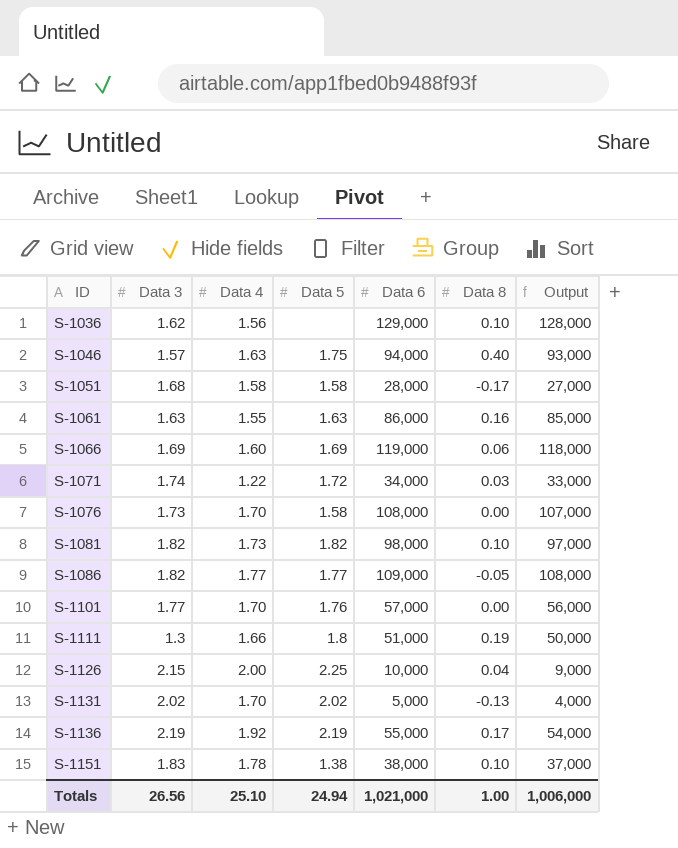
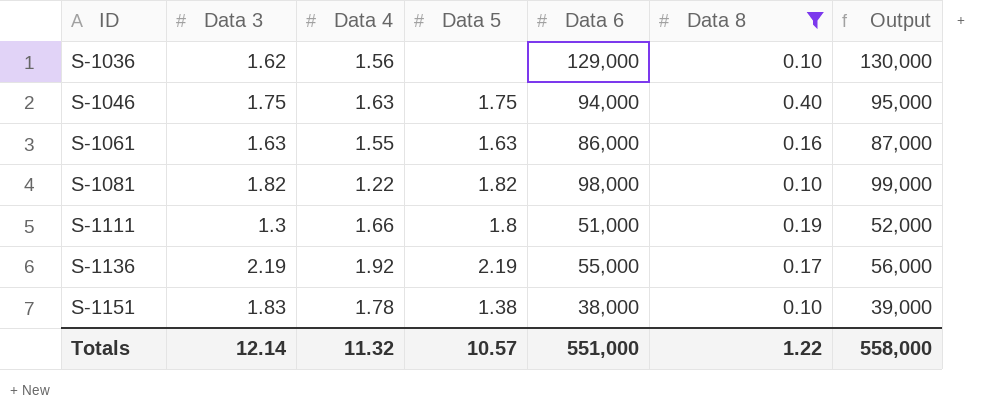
filter: none -> Data 8 >= 0.10
column Output | formula: [Data 6] - 1000 -> [Data 6] + 1000
S-1046 | Data 3: 1.57 -> 1.75
S-1081 | Data 4: 1.73 -> 1.22
Totals | Data 3: 26.56 -> 12.14
Totals | Data 4: 25.10 -> 11.32
Totals | Data 5: 24.94 -> 10.57
Totals | Data 6: 1,021,000 -> 551,000
Totals | Data 8: 1.00 -> 1.22
Totals | Output: 1,006,000 -> 558,000

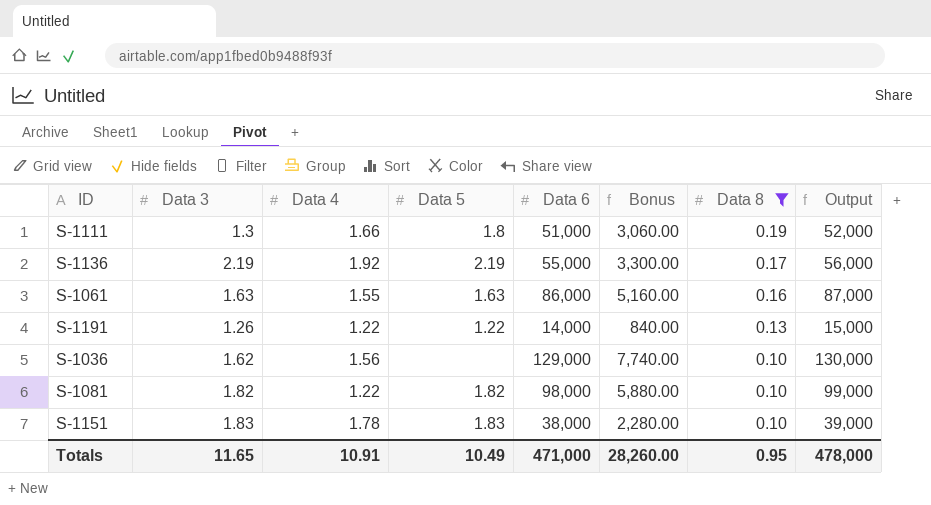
row order: ID ascending -> Data 8 descending
column Bonus | formula: none -> [Data 6] * 0.06
row S-1046: 1.75 | 1.63 | 1.75 | 94,000 | 0.40 | 95,000 -> none
row S-1191: none -> 1.26 | 1.22 | 1.22 | 14,000 | 840.00 | 0.13 | 15,000
S-1151 | Data 5: 1.38 -> 1.83
Totals | Data 3: 12.14 -> 11.65
Totals | Data 4: 11.32 -> 10.91
Totals | Data 5: 10.57 -> 10.49
Totals | Data 6: 551,000 -> 471,000
Totals | Data 8: 1.22 -> 0.95
Totals | Output: 558,000 -> 478,000

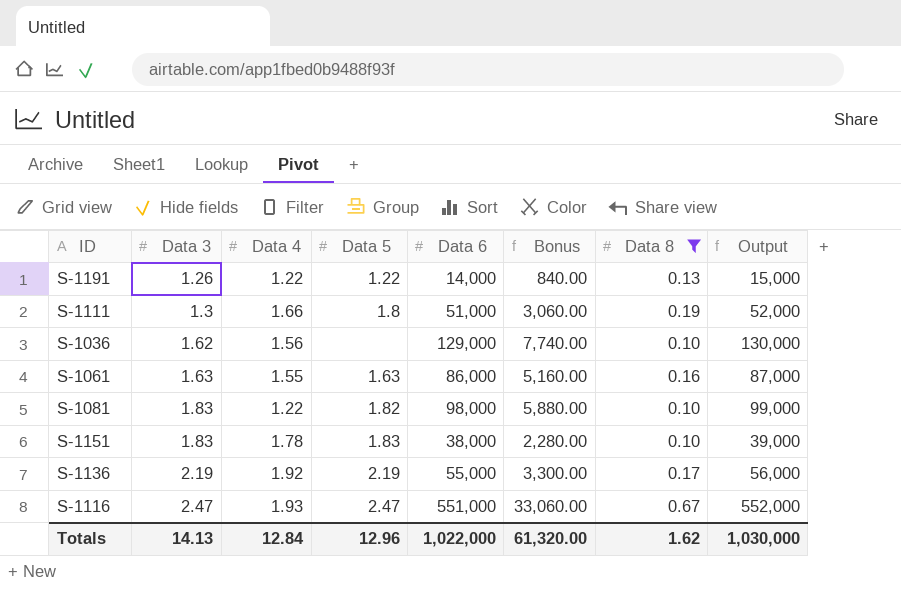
row order: Data 8 descending -> Data 3 ascending
S-1081 | Data 3: 1.82 -> 1.83
row S-1116: none -> 2.47 | 1.93 | 2.47 | 551,000 | 33,060.00 | 0.67 | 552,000
Totals | Data 3: 11.65 -> 14.13
Totals | Data 4: 10.91 -> 12.84
Totals | Data 5: 10.49 -> 12.96
Totals | Data 6: 471,000 -> 1,022,000
Totals | Bonus: 28,260.00 -> 61,320.00
Totals | Data 8: 0.95 -> 1.62
Totals | Output: 478,000 -> 1,030,000

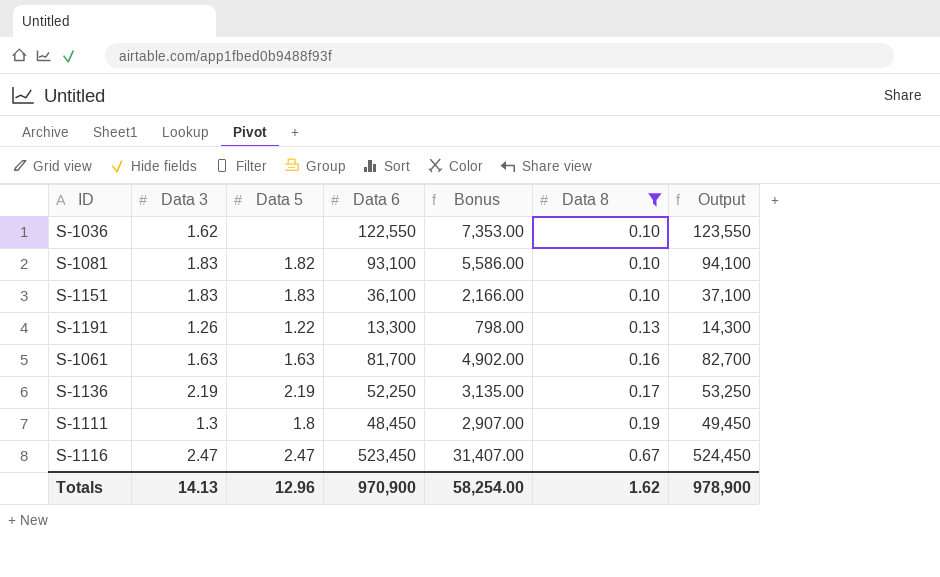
row order: Data 3 ascending -> Data 8 ascending
column Data 4 | position: 3 -> none
S-1036 | Data 6: 129,000 -> 122,550
S-1036 | Bonus: 7,740.00 -> 7,353.00
S-1036 | Output: 130,000 -> 123,550
S-1081 | Data 6: 98,000 -> 93,100
S-1081 | Bonus: 5,880.00 -> 5,586.00
S-1081 | Output: 99,000 -> 94,100
S-1151 | Data 6: 38,000 -> 36,100
S-1151 | Bonus: 2,280.00 -> 2,166.00
S-1151 | Output: 39,000 -> 37,100
S-1191 | Data 6: 14,000 -> 13,300
S-1191 | Bonus: 840.00 -> 798.00
S-1191 | Output: 15,000 -> 14,300
S-1061 | Data 6: 86,000 -> 81,700
S-1061 | Bonus: 5,160.00 -> 4,902.00
S-1061 | Output: 87,000 -> 82,700
S-1136 | Data 6: 55,000 -> 52,250
S-1136 | Bonus: 3,300.00 -> 3,135.00
S-1136 | Output: 56,000 -> 53,250
S-1111 | Data 6: 51,000 -> 48,450
S-1111 | Bonus: 3,060.00 -> 2,907.00
S-1111 | Output: 52,000 -> 49,450
S-1116 | Data 6: 551,000 -> 523,450
S-1116 | Bonus: 33,060.00 -> 31,407.00
S-1116 | Output: 552,000 -> 524,450
Totals | Data 6: 1,022,000 -> 970,900
Totals | Bonus: 61,320.00 -> 58,254.00
Totals | Output: 1,030,000 -> 978,900

